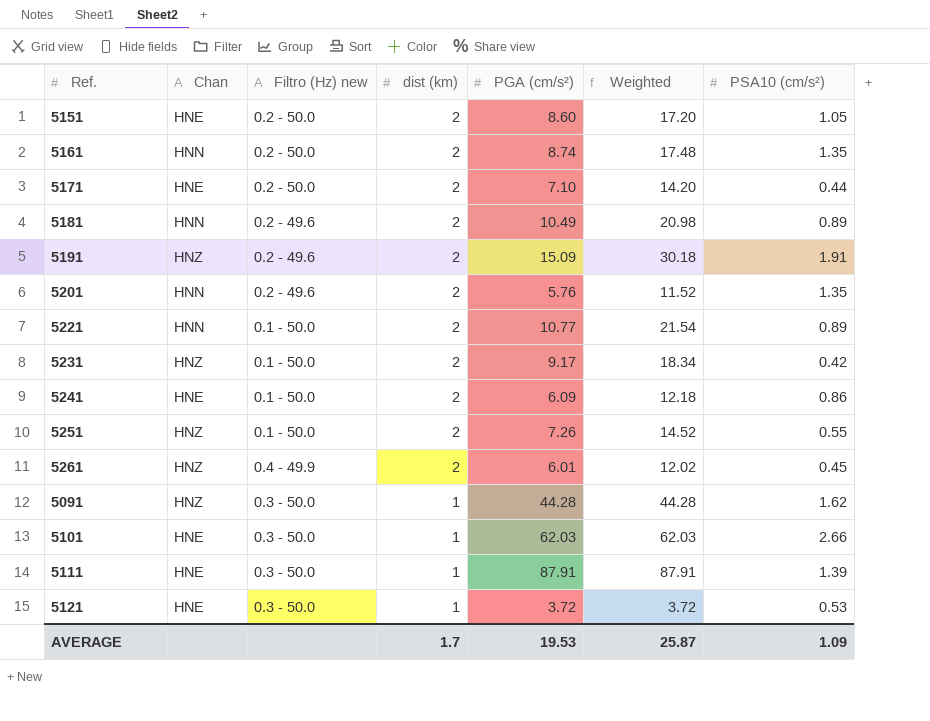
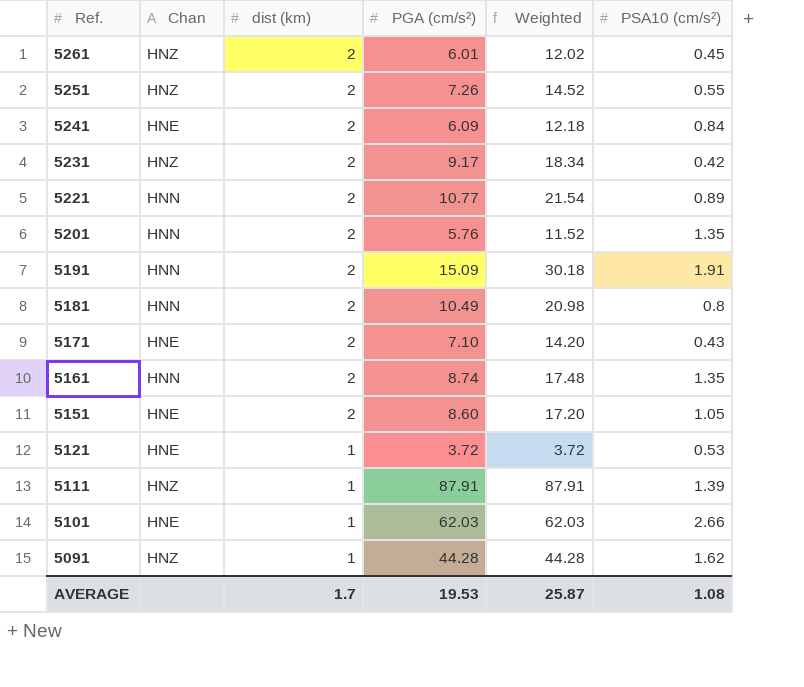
row order: dist (km) descending -> Ref. descending
column Filtro (Hz) new | position: 3 -> none
5241 | PSA10 (cm/s²): 0.86 -> 0.84
5191 | Chan: HNZ -> HNN
5181 | PSA10 (cm/s²): 0.89 -> 0.8
5171 | PSA10 (cm/s²): 0.44 -> 0.43
5111 | Chan: HNE -> HNZ
AVERAGE | PSA10 (cm/s²): 1.09 -> 1.08

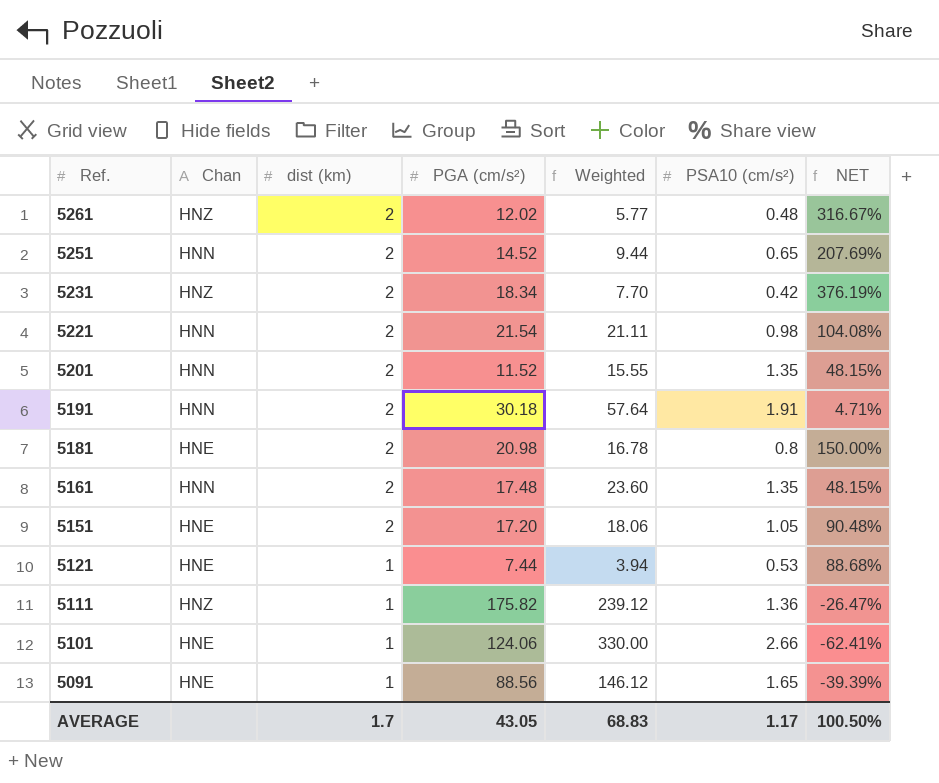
column Weighted | formula: [dist (km)] * [PGA (cm/s²)] -> [PGA (cm/s²)] * [PSA10 (cm/s²)]
column NET | formula: none -> ([dist (km)] - [PSA10 (cm/s²)]) / [PSA10 (cm/s²)]
row 5241: HNE | 2 | 6.09 | 12.18 | 0.84 -> none
row 5171: HNE | 2 | 7.10 | 14.20 | 0.43 -> none
5261 | PGA (cm/s²): 6.01 -> 12.02
5261 | PSA10 (cm/s²): 0.45 -> 0.48
5251 | Chan: HNZ -> HNN
5251 | PGA (cm/s²): 7.26 -> 14.52
5251 | PSA10 (cm/s²): 0.55 -> 0.65
5231 | PGA (cm/s²): 9.17 -> 18.34
5221 | PGA (cm/s²): 10.77 -> 21.54
5221 | PSA10 (cm/s²): 0.89 -> 0.98
5201 | PGA (cm/s²): 5.76 -> 11.52
5191 | PGA (cm/s²): 15.09 -> 30.18
5181 | Chan: HNN -> HNE
5181 | PGA (cm/s²): 10.49 -> 20.98
5161 | PGA (cm/s²): 8.74 -> 17.48
5151 | PGA (cm/s²): 8.60 -> 17.20
5121 | PGA (cm/s²): 3.72 -> 7.44
5111 | PGA (cm/s²): 87.91 -> 175.82
5111 | PSA10 (cm/s²): 1.39 -> 1.36
5101 | PGA (cm/s²): 62.03 -> 124.06
5091 | Chan: HNZ -> HNE
5091 | PGA (cm/s²): 44.28 -> 88.56
5091 | PSA10 (cm/s²): 1.62 -> 1.65
AVERAGE | PGA (cm/s²): 19.53 -> 43.05
AVERAGE | Weighted: 25.87 -> 68.83
AVERAGE | PSA10 (cm/s²): 1.08 -> 1.17

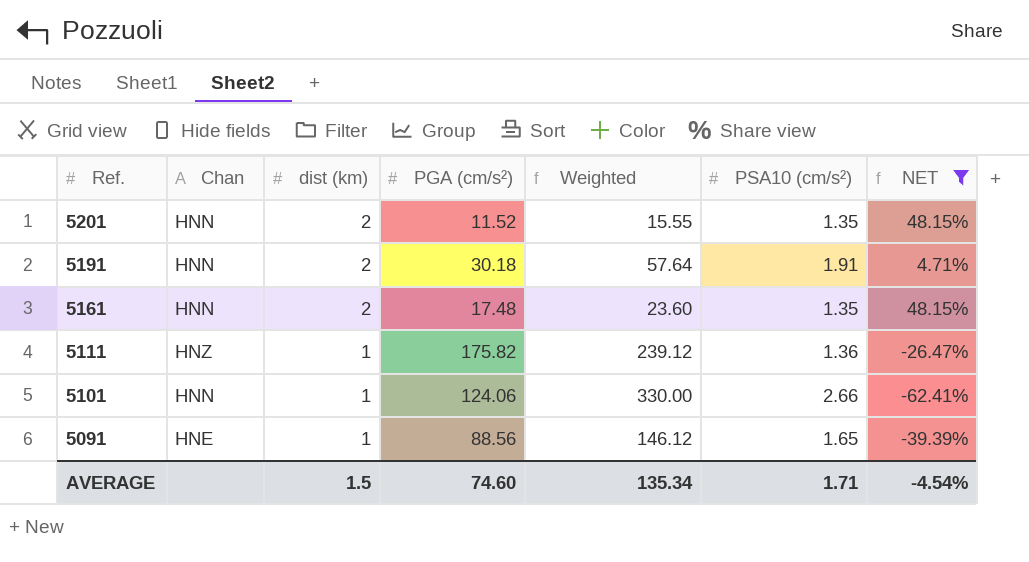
filter: none -> NET <= 48.15%
5101 | Chan: HNE -> HNN
AVERAGE | dist (km): 1.7 -> 1.5
AVERAGE | PGA (cm/s²): 43.05 -> 74.60
AVERAGE | Weighted: 68.83 -> 135.34
AVERAGE | PSA10 (cm/s²): 1.17 -> 1.71
AVERAGE | NET: 100.50% -> -4.54%

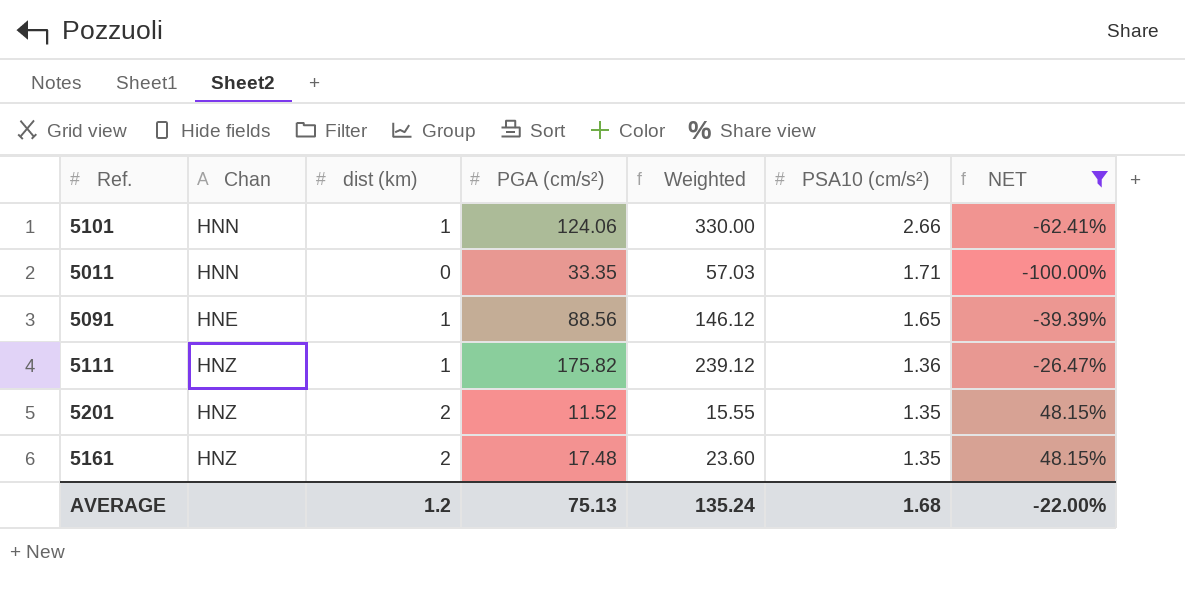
row order: Ref. descending -> PSA10 (cm/s²) descending
row 5191: HNN | 2 | 30.18 | 57.64 | 1.91 | 4.71% -> none
row 5011: none -> HNN | 0 | 33.35 | 57.03 | 1.71 | -100.00%
5201 | Chan: HNN -> HNZ
5161 | Chan: HNN -> HNZ
AVERAGE | dist (km): 1.5 -> 1.2
AVERAGE | PGA (cm/s²): 74.60 -> 75.13
AVERAGE | Weighted: 135.34 -> 135.24
AVERAGE | PSA10 (cm/s²): 1.71 -> 1.68
AVERAGE | NET: -4.54% -> -22.00%

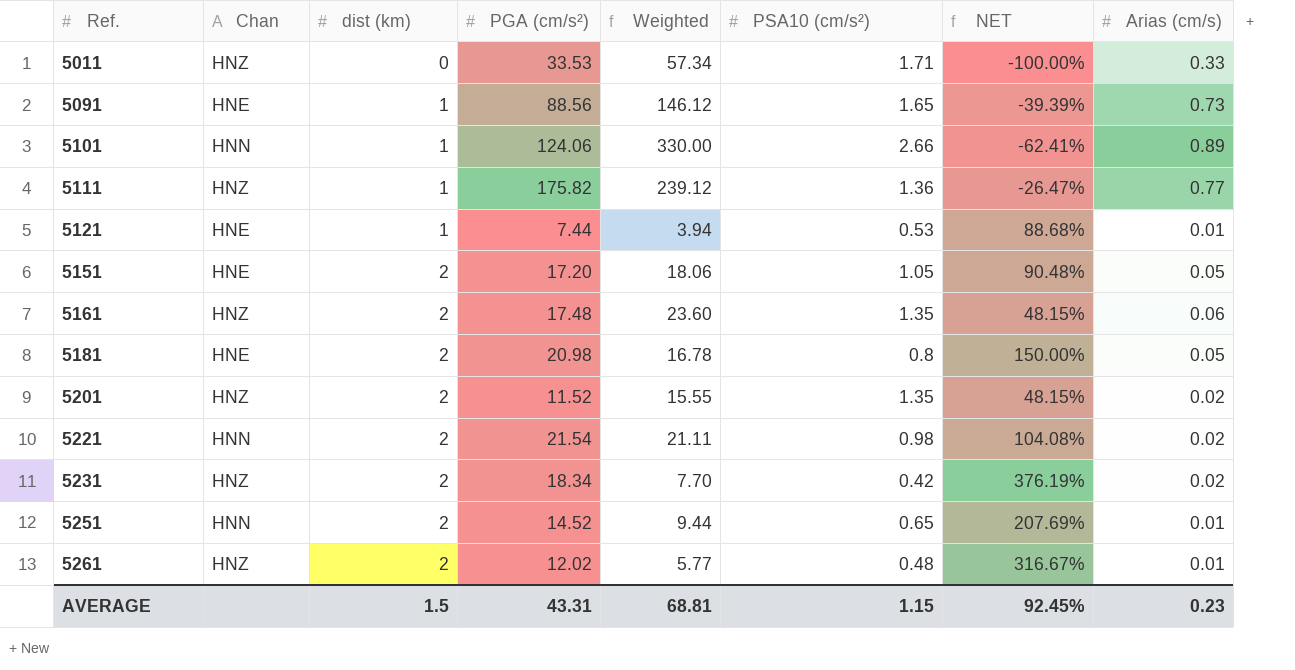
filter: NET <= 48.15% -> none
row order: PSA10 (cm/s²) descending -> Ref. ascending
column Arias (cm/s) | position: none -> 8
5011 | Chan: HNN -> HNZ
5011 | PGA (cm/s²): 33.35 -> 33.53
5011 | Weighted: 57.03 -> 57.34
AVERAGE | dist (km): 1.2 -> 1.5
AVERAGE | PGA (cm/s²): 75.13 -> 43.31
AVERAGE | Weighted: 135.24 -> 68.81
AVERAGE | PSA10 (cm/s²): 1.68 -> 1.15
AVERAGE | NET: -22.00% -> 92.45%

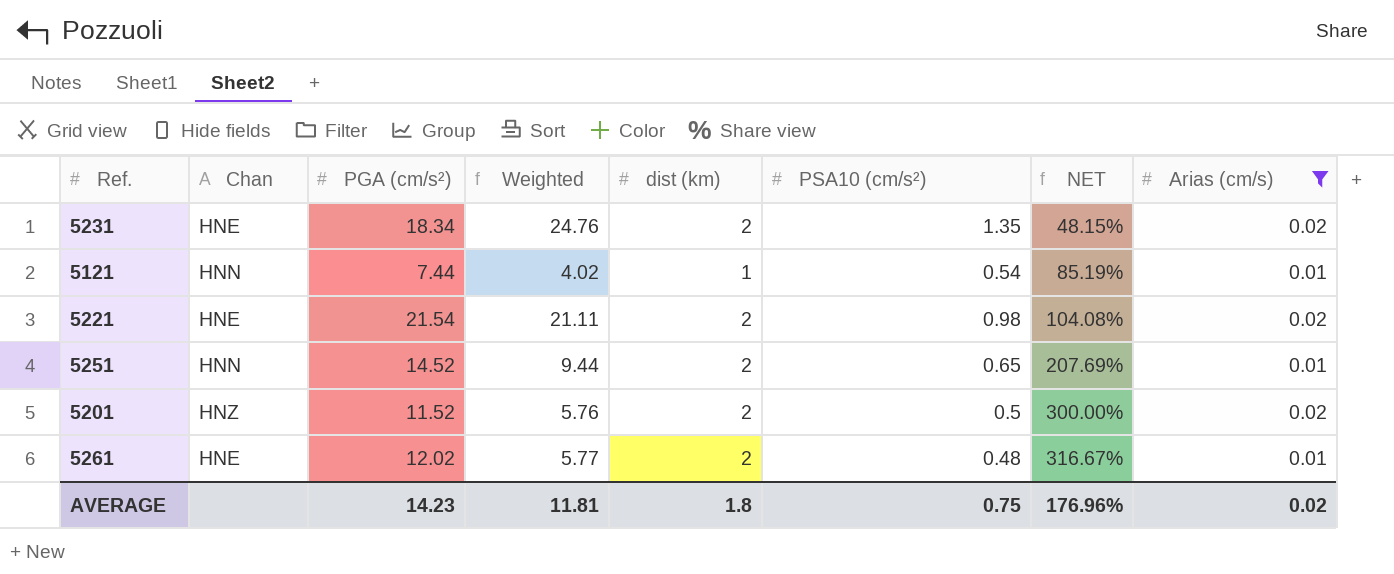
filter: none -> Arias (cm/s) <= 0.02
row order: Ref. ascending -> NET ascending
column dist (km) | position: 3 -> 5
5231 | Chan: HNZ -> HNE
5231 | Weighted: 7.70 -> 24.76
5231 | PSA10 (cm/s²): 0.42 -> 1.35
5231 | NET: 376.19% -> 48.15%
5121 | Chan: HNE -> HNN
5121 | Weighted: 3.94 -> 4.02
5121 | PSA10 (cm/s²): 0.53 -> 0.54
5121 | NET: 88.68% -> 85.19%
5221 | Chan: HNN -> HNE
5201 | Weighted: 15.55 -> 5.76
5201 | PSA10 (cm/s²): 1.35 -> 0.5
5201 | NET: 48.15% -> 300.00%
5261 | Chan: HNZ -> HNE
AVERAGE | PGA (cm/s²): 43.31 -> 14.23
AVERAGE | Weighted: 68.81 -> 11.81
AVERAGE | dist (km): 1.5 -> 1.8
AVERAGE | PSA10 (cm/s²): 1.15 -> 0.75
AVERAGE | NET: 92.45% -> 176.96%
AVERAGE | Arias (cm/s): 0.23 -> 0.02

